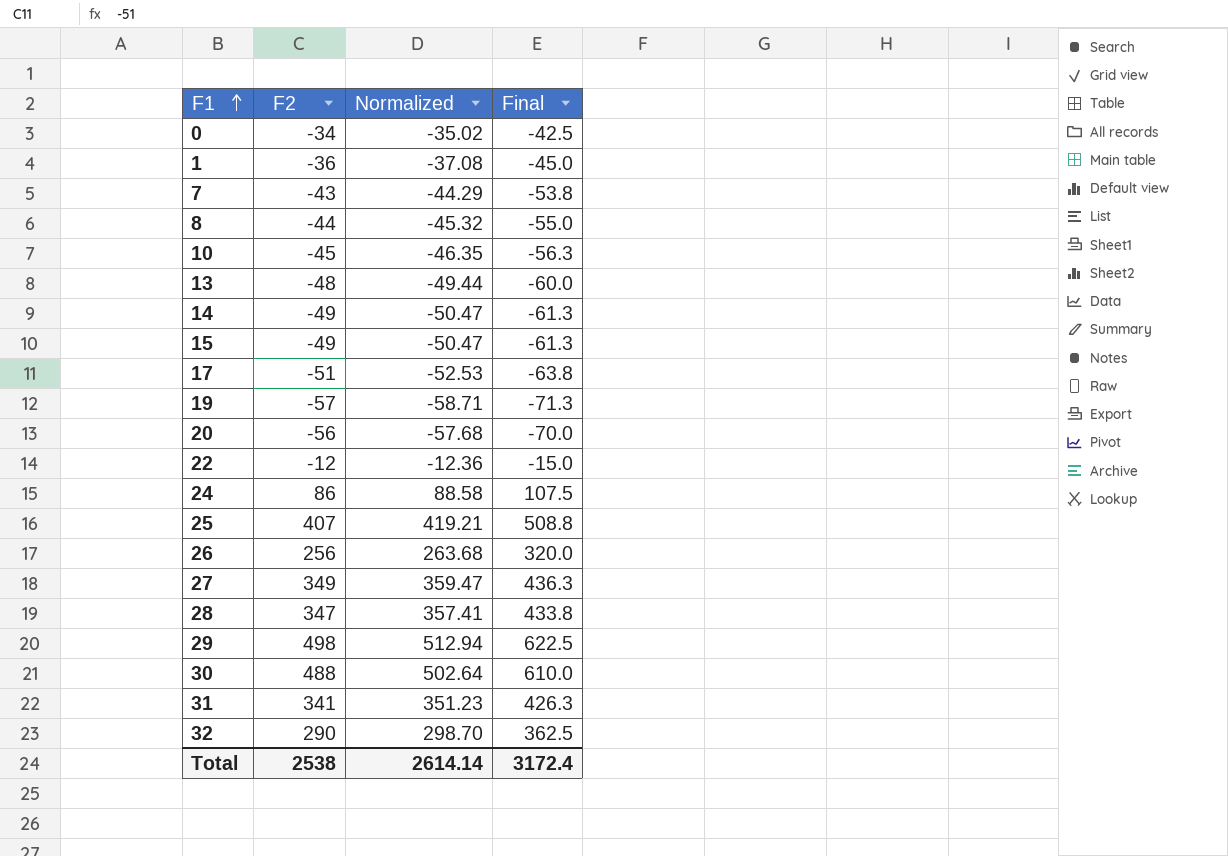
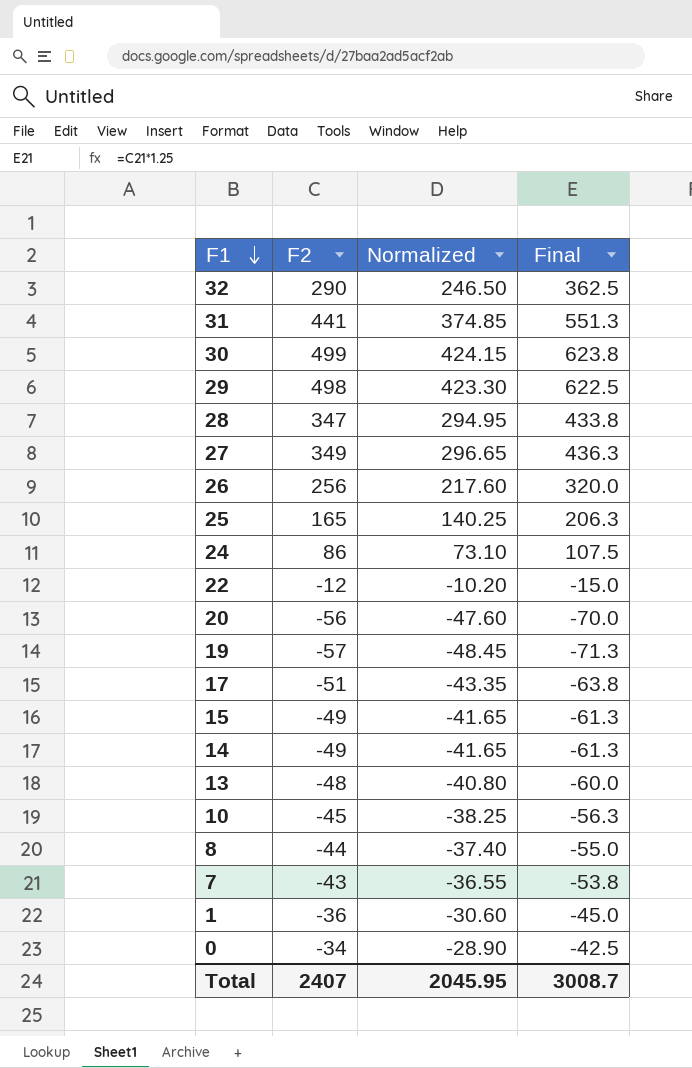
row order: F1 ascending -> F1 descending
column Normalized | formula: [F2] * 1.03 -> [F2] * 0.85
31 | F2: 341 -> 441
31 | Final: 426.3 -> 551.3
30 | F2: 488 -> 499
30 | Final: 610.0 -> 623.8
25 | F2: 407 -> 165
25 | Final: 508.8 -> 206.3
Total | F2: 2538 -> 2407
Total | Normalized: 2614.14 -> 2045.95
Total | Final: 3172.4 -> 3008.7

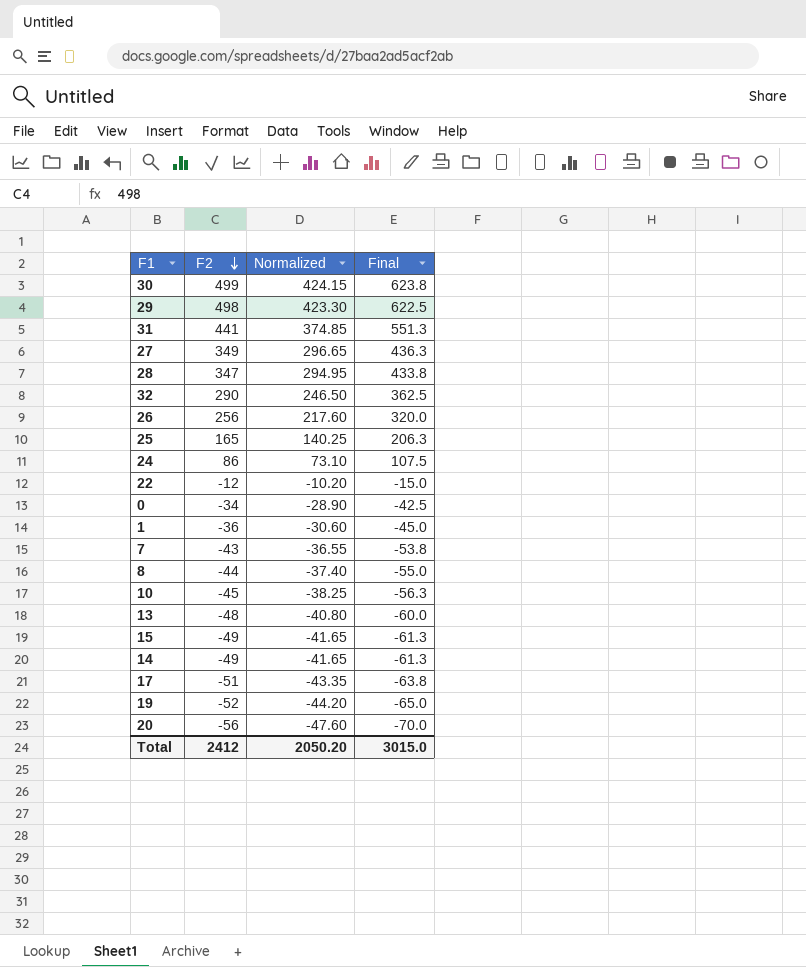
row order: F1 descending -> F2 descending
19 | F2: -57 -> -52
19 | Normalized: -48.45 -> -44.20
19 | Final: -71.3 -> -65.0
Total | F2: 2407 -> 2412
Total | Normalized: 2045.95 -> 2050.20
Total | Final: 3008.7 -> 3015.0

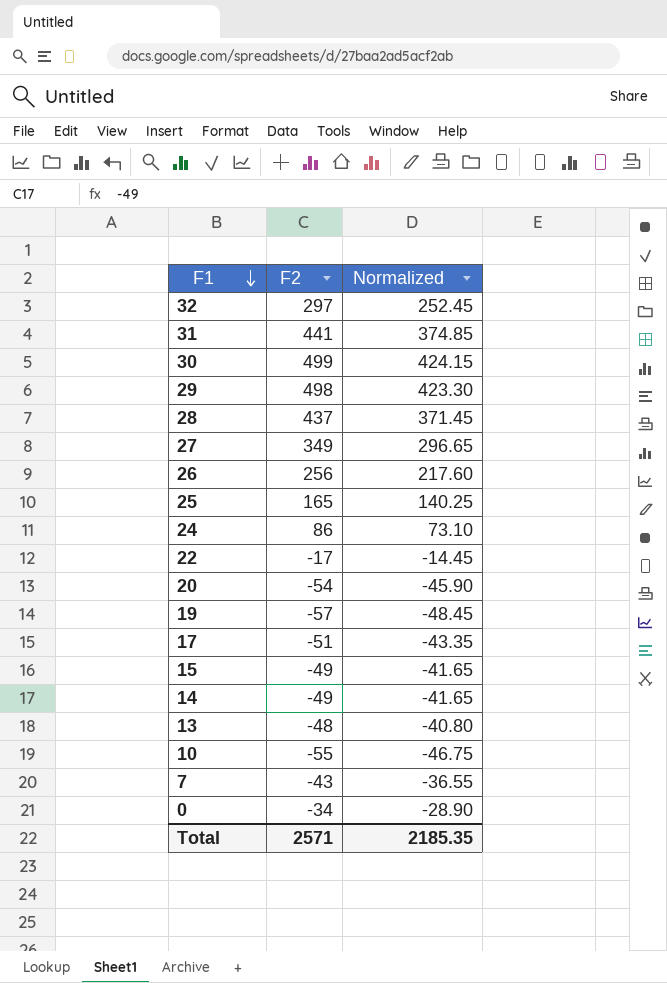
row order: F2 descending -> F1 descending
column Final | formula: [F2] * 1.25 -> none
row 1: -36 | -30.60 | -45.0 -> none
row 8: -44 | -37.40 | -55.0 -> none
32 | F2: 290 -> 297
32 | Normalized: 246.50 -> 252.45
28 | F2: 347 -> 437
28 | Normalized: 294.95 -> 371.45
22 | F2: -12 -> -17
22 | Normalized: -10.20 -> -14.45
20 | F2: -56 -> -54
20 | Normalized: -47.60 -> -45.90
19 | F2: -52 -> -57
19 | Normalized: -44.20 -> -48.45
10 | F2: -45 -> -55
10 | Normalized: -38.25 -> -46.75
Total | F2: 2412 -> 2571
Total | Normalized: 2050.20 -> 2185.35

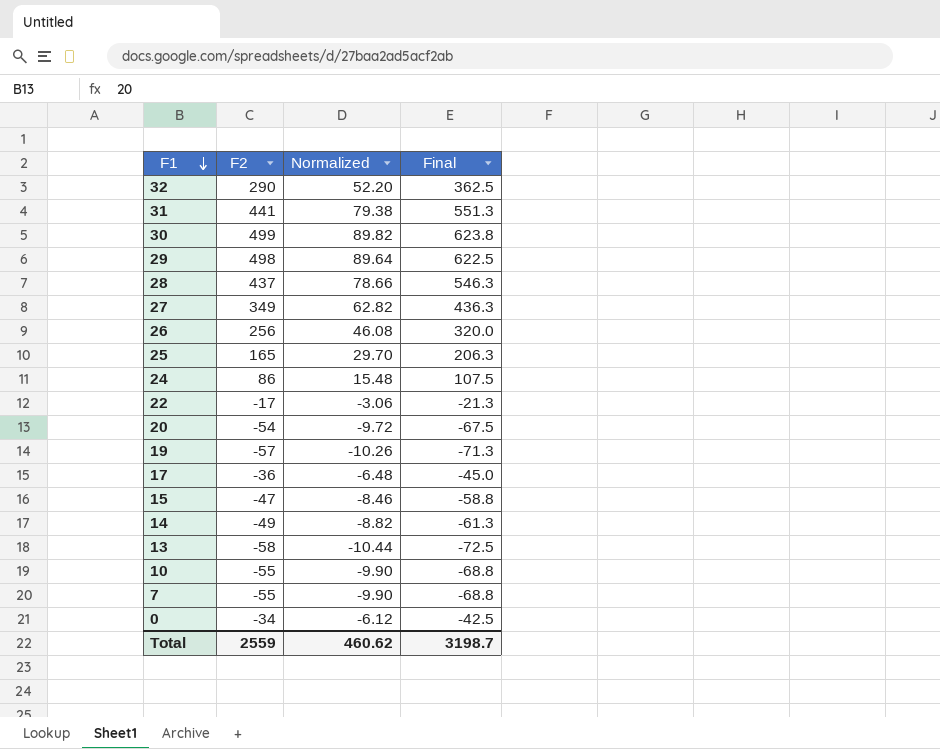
column Normalized | formula: [F2] * 0.85 -> [F2] * 0.18
column Final | formula: none -> [F2] * 1.25
32 | F2: 297 -> 290
17 | F2: -51 -> -36
15 | F2: -49 -> -47
13 | F2: -48 -> -58
7 | F2: -43 -> -55
Total | F2: 2571 -> 2559
Total | Normalized: 2185.35 -> 460.62

